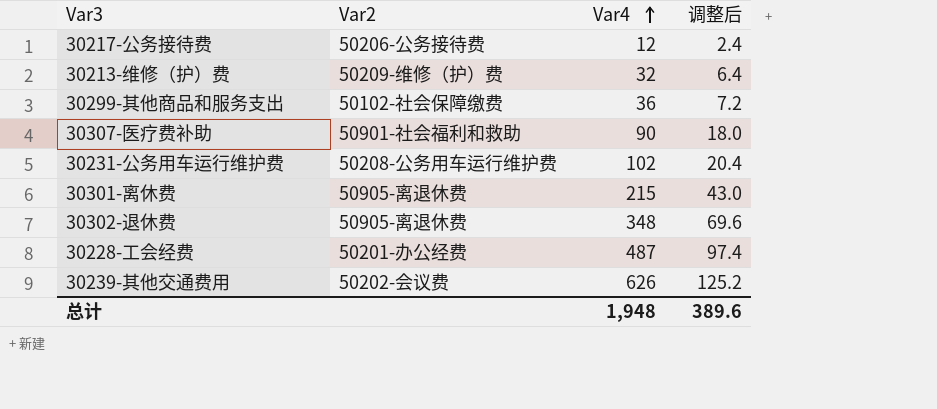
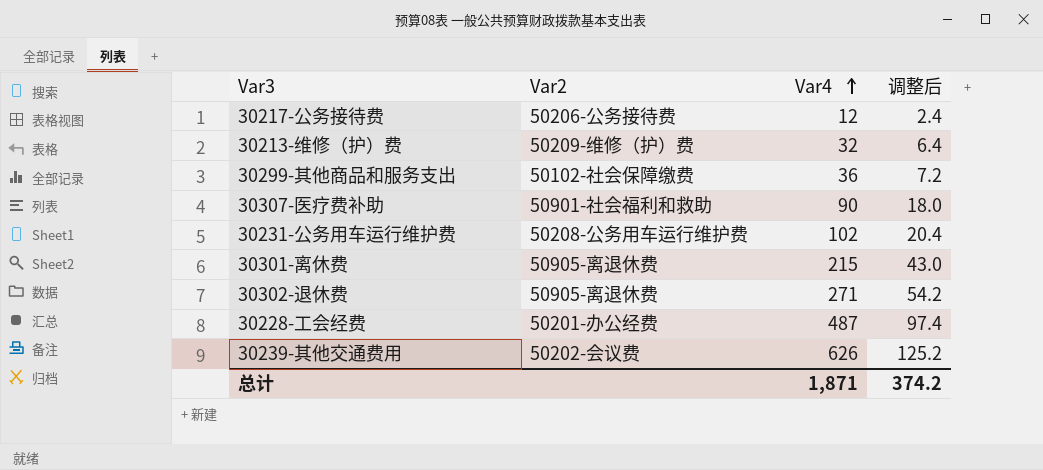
30302-退休费 | Var4: 348 -> 271
30302-退休费 | 调整后: 69.6 -> 54.2
总计 | Var4: 1,948 -> 1,871
总计 | 调整后: 389.6 -> 374.2

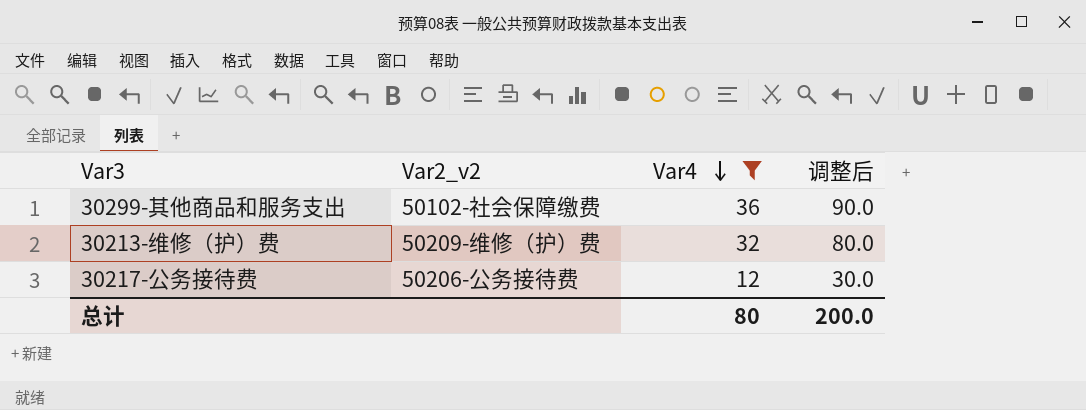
filter: none -> Var4 <= 36
row order: Var4 ascending -> Var4 descending
column name: Var2 -> Var2_v2
column 调整后 | formula: [Var4] * 0.2 -> [Var4] * 2.5
总计 | Var4: 1,871 -> 80
总计 | 调整后: 374.2 -> 200.0

